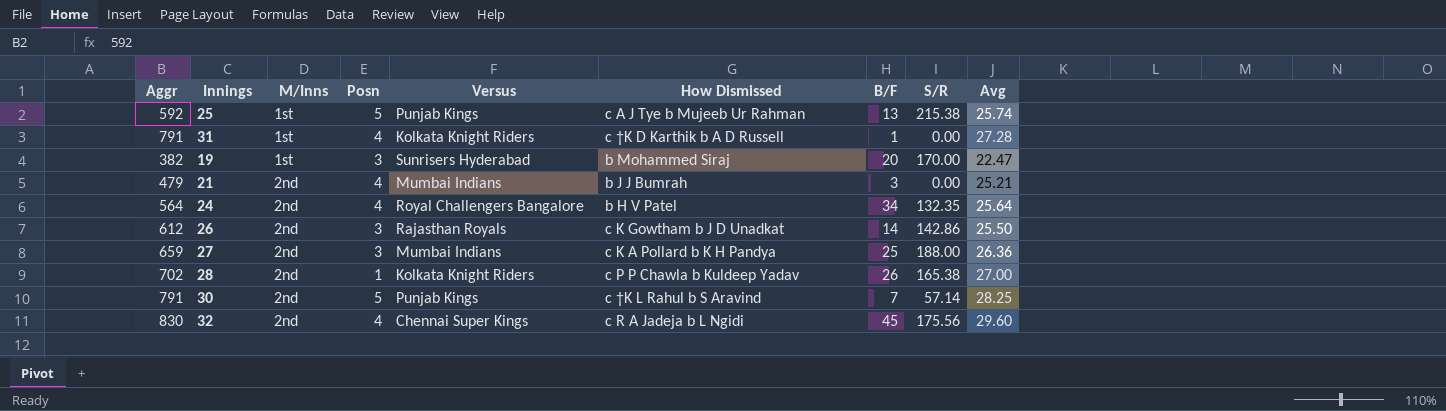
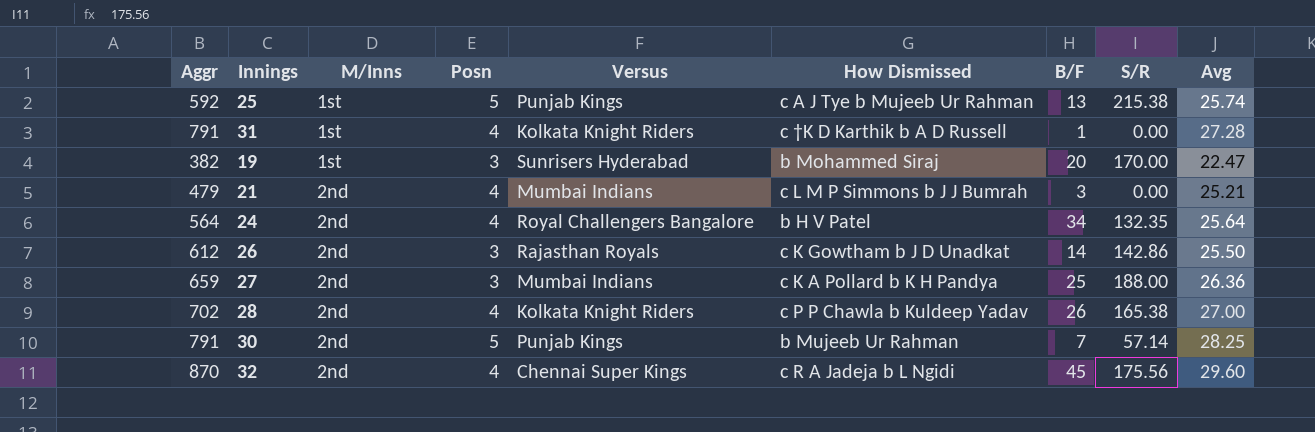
21 | How Dismissed: b J J Bumrah -> c L M P Simmons b J J Bumrah
28 | Posn: 1 -> 4
30 | How Dismissed: c †K L Rahul b S Aravind -> b Mujeeb Ur Rahman
32 | Aggr: 830 -> 870

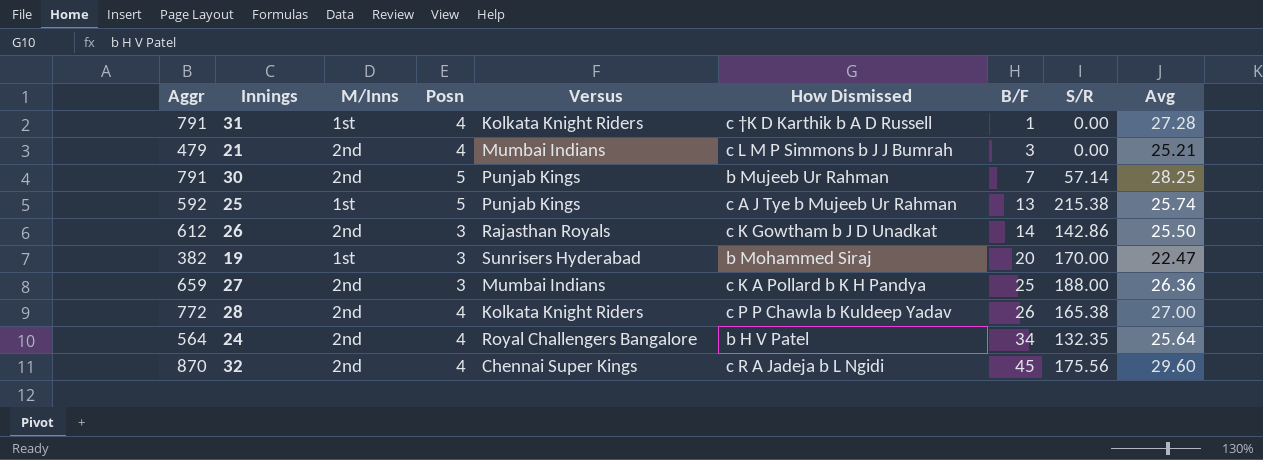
row order: M/Inns ascending -> B/F ascending
28 | Aggr: 702 -> 772

